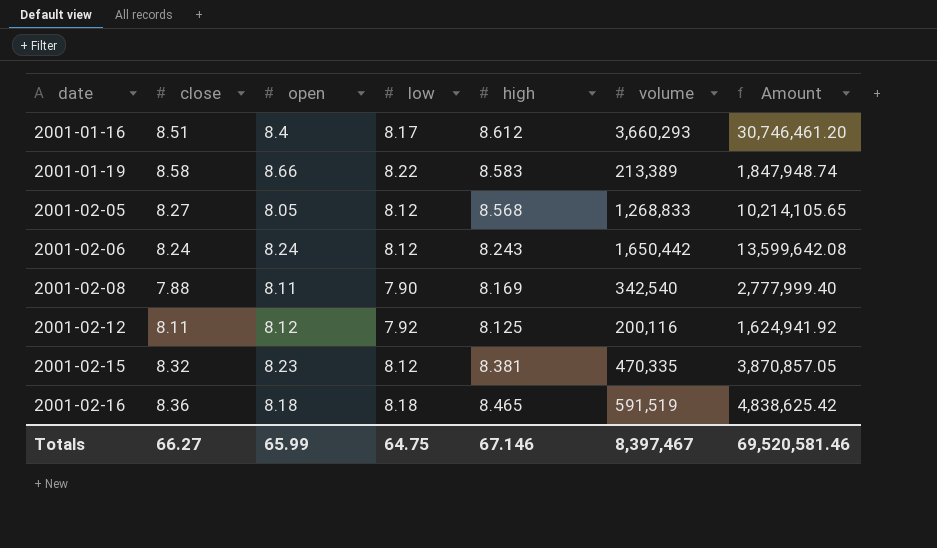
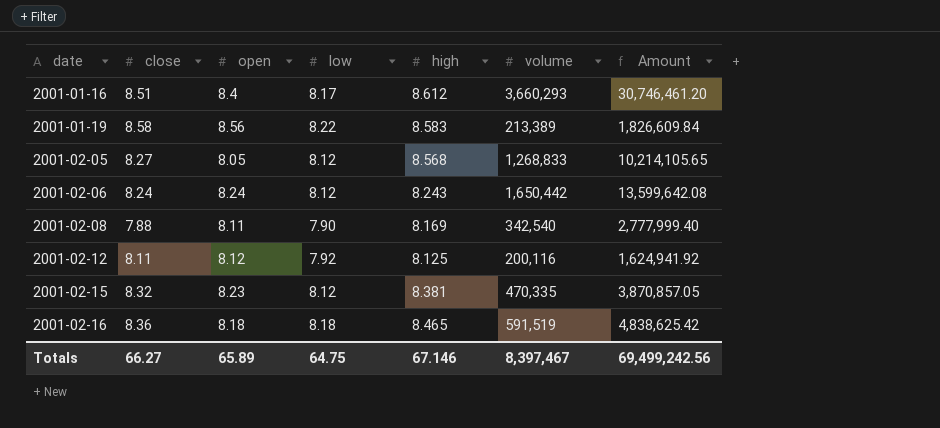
2001-01-19 | open: 8.66 -> 8.56
2001-01-19 | Amount: 1,847,948.74 -> 1,826,609.84
Totals | open: 65.99 -> 65.89
Totals | Amount: 69,520,581.46 -> 69,499,242.56

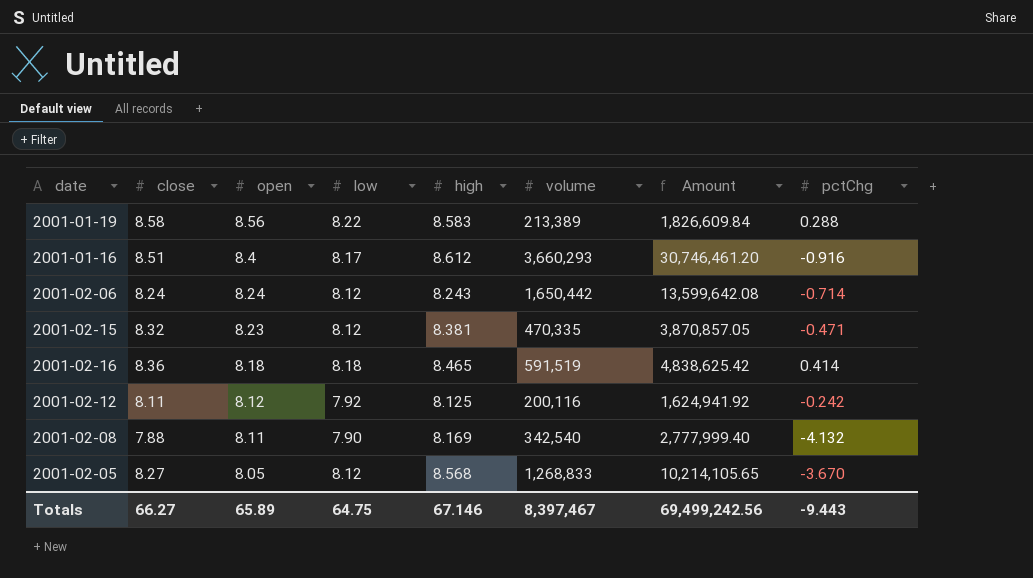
row order: date ascending -> open descending
column pctChg | position: none -> 8

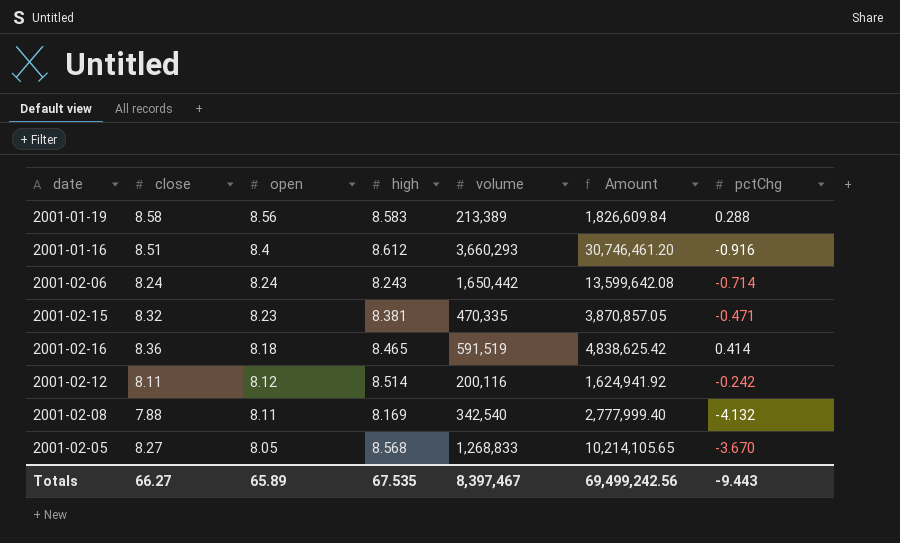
column low | position: 4 -> none
2001-02-12 | high: 8.125 -> 8.514
Totals | high: 67.146 -> 67.535

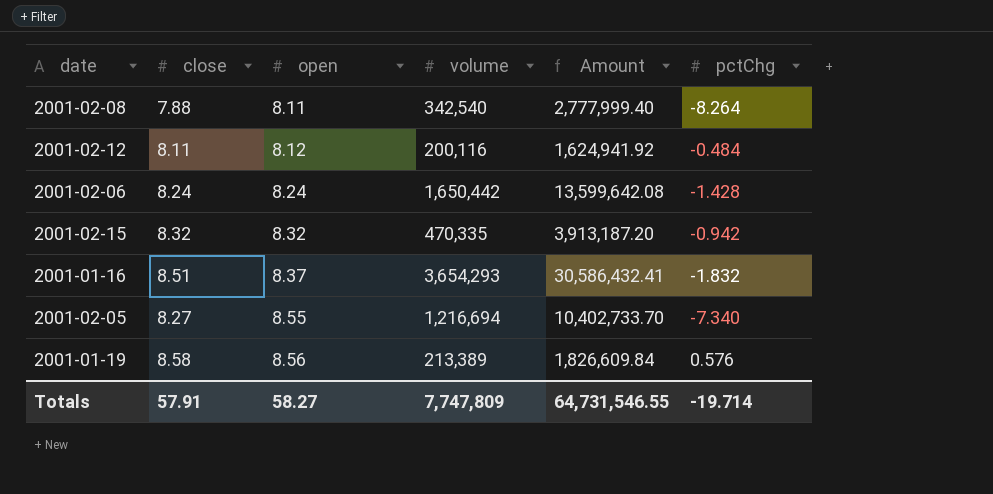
row order: open descending -> open ascending
column high | position: 4 -> none
row 2001-02-16: 8.36 | 8.18 | 8.465 | 591,519 | 4,838,625.42 | 0.414 -> none
2001-02-08 | pctChg: -4.132 -> -8.264
2001-02-12 | pctChg: -0.242 -> -0.484
2001-02-06 | pctChg: -0.714 -> -1.428
2001-02-15 | open: 8.23 -> 8.32
2001-02-15 | Amount: 3,870,857.05 -> 3,913,187.20
2001-02-15 | pctChg: -0.471 -> -0.942
2001-01-16 | open: 8.4 -> 8.37
2001-01-16 | volume: 3,660,293 -> 3,654,293
2001-01-16 | Amount: 30,746,461.20 -> 30,586,432.41
2001-01-16 | pctChg: -0.916 -> -1.832
2001-02-05 | open: 8.05 -> 8.55
2001-02-05 | volume: 1,268,833 -> 1,216,694
2001-02-05 | Amount: 10,214,105.65 -> 10,402,733.70
2001-02-05 | pctChg: -3.670 -> -7.340
2001-01-19 | pctChg: 0.288 -> 0.576
Totals | close: 66.27 -> 57.91
Totals | open: 65.89 -> 58.27
Totals | volume: 8,397,467 -> 7,747,809
Totals | Amount: 69,499,242.56 -> 64,731,546.55
Totals | pctChg: -9.443 -> -19.714

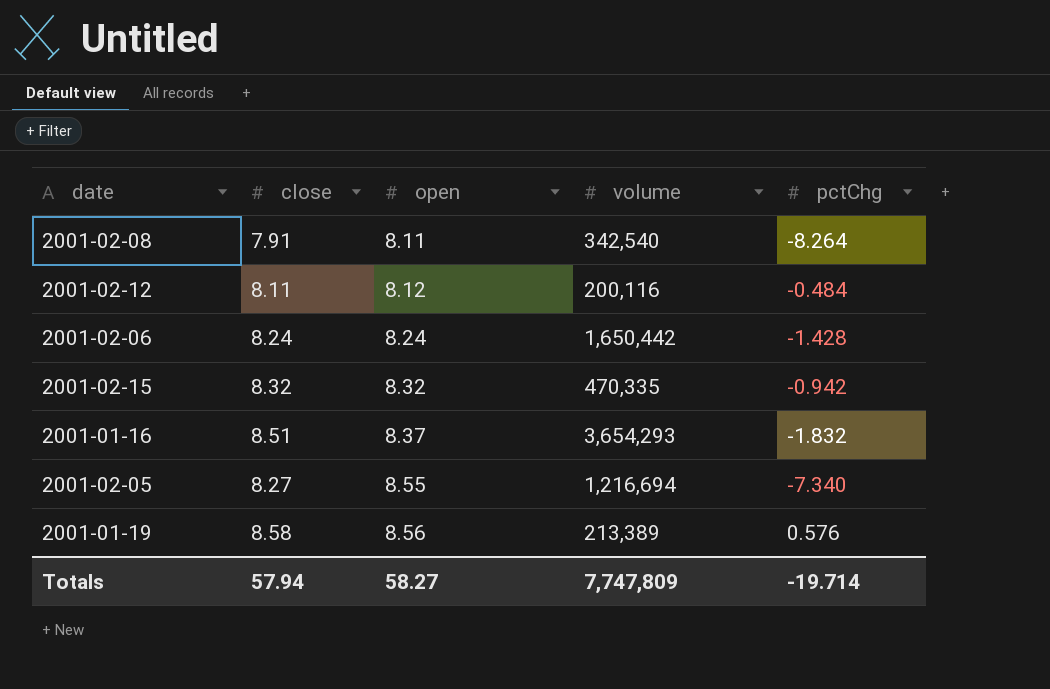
column Amount | formula: [open] * [volume] -> none
2001-02-08 | close: 7.88 -> 7.91
Totals | close: 57.91 -> 57.94

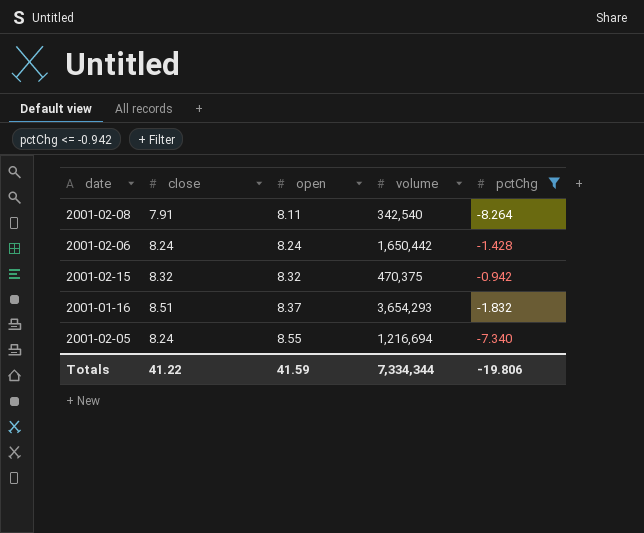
filter: none -> pctChg <= -0.942
2001-02-15 | volume: 470,335 -> 470,375
2001-02-05 | close: 8.27 -> 8.24
Totals | close: 57.94 -> 41.22
Totals | open: 58.27 -> 41.59
Totals | volume: 7,747,809 -> 7,334,344
Totals | pctChg: -19.714 -> -19.806

